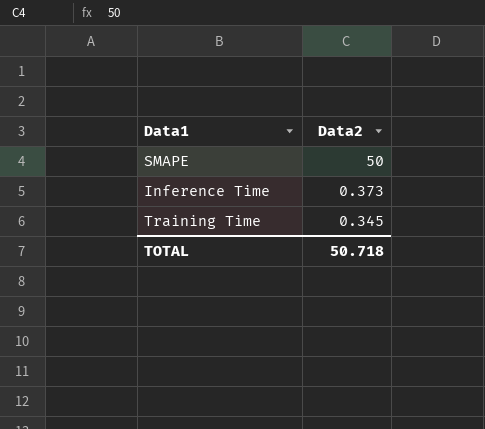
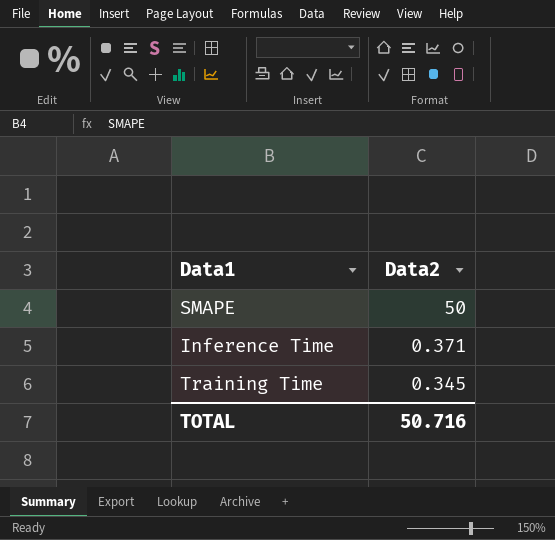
Inference Time | Data2: 0.373 -> 0.371
TOTAL | Data2: 50.718 -> 50.716

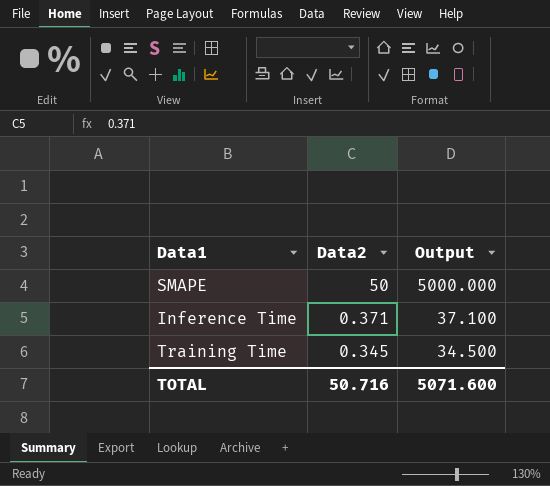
column Output | formula: none -> [Data2] * 100

